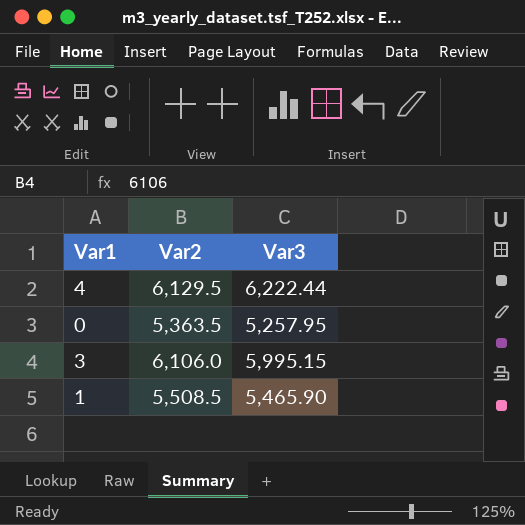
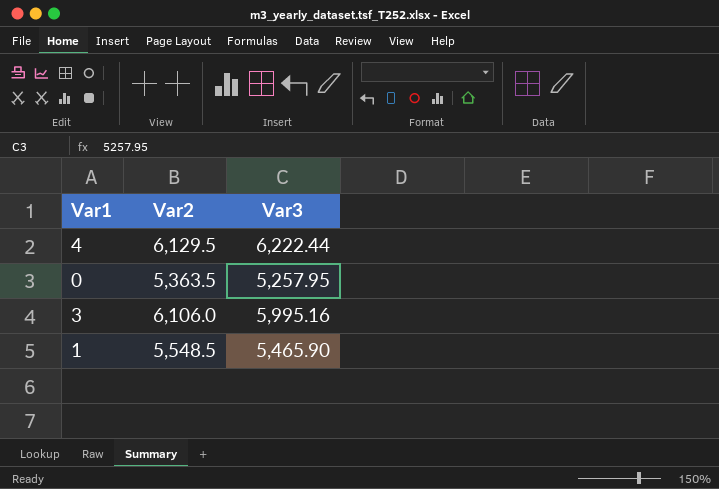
3 | Var3: 5,995.15 -> 5,995.16
1 | Var2: 5,508.5 -> 5,548.5

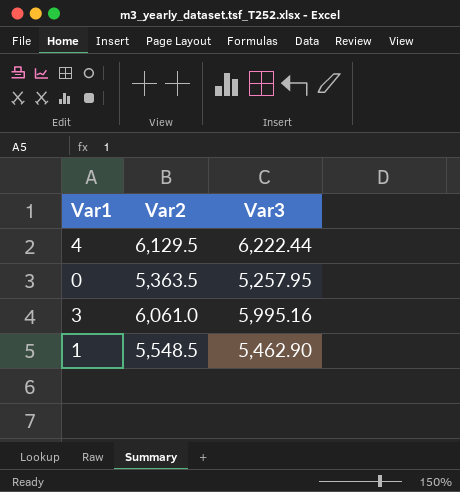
3 | Var2: 6,106.0 -> 6,061.0
1 | Var3: 5,465.90 -> 5,462.90

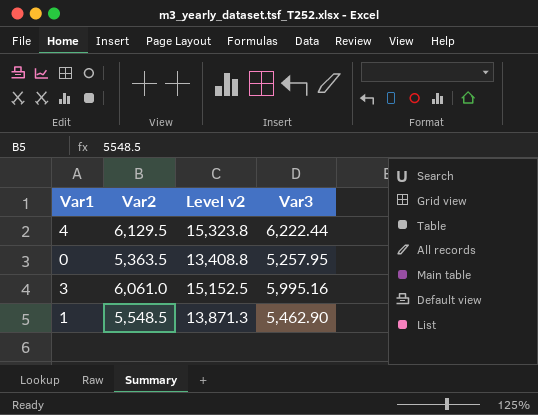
column Level v2 | formula: none -> [Var2] * 2.5

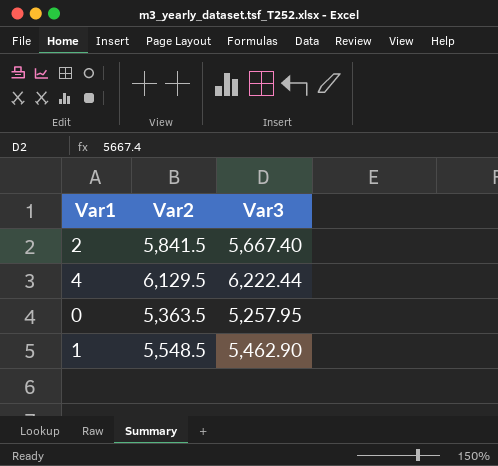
column Level v2 | formula: [Var2] * 2.5 -> none
row 3: 6,061.0 | 15,152.5 | 5,995.16 -> none
row 2: none -> 5,841.5 | 5,667.40

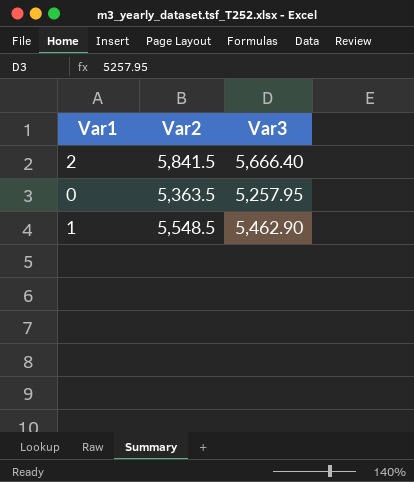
row 4: 6,129.5 | 6,222.44 -> none
2 | Var3: 5,667.40 -> 5,666.40

